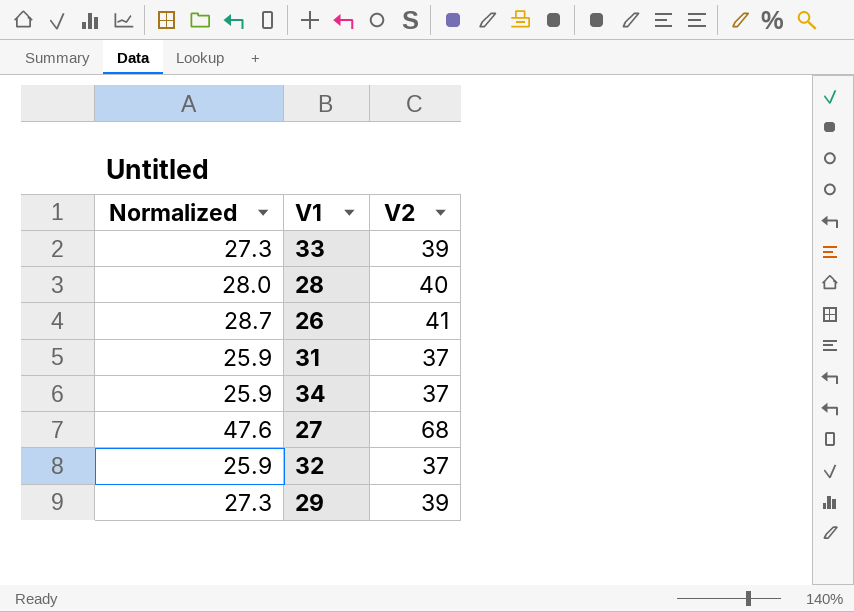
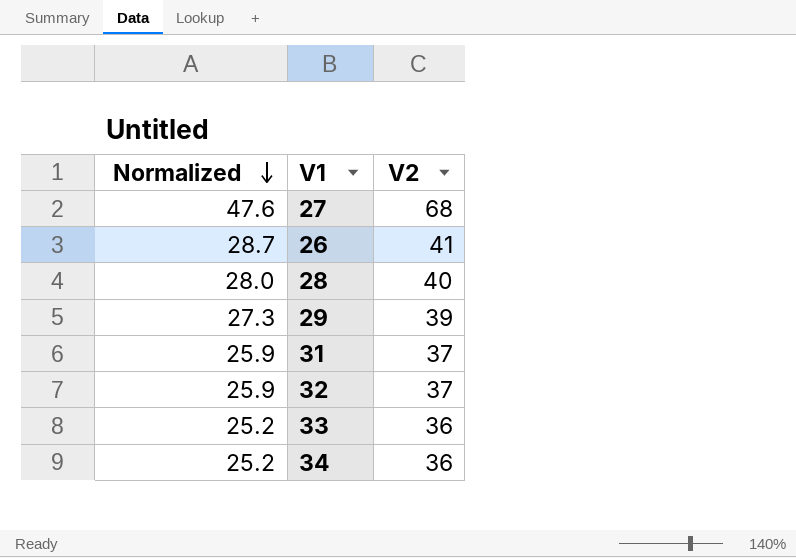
row order: none -> Normalized descending
33 | Normalized: 27.3 -> 25.2
33 | V2: 39 -> 36
34 | Normalized: 25.9 -> 25.2
34 | V2: 37 -> 36

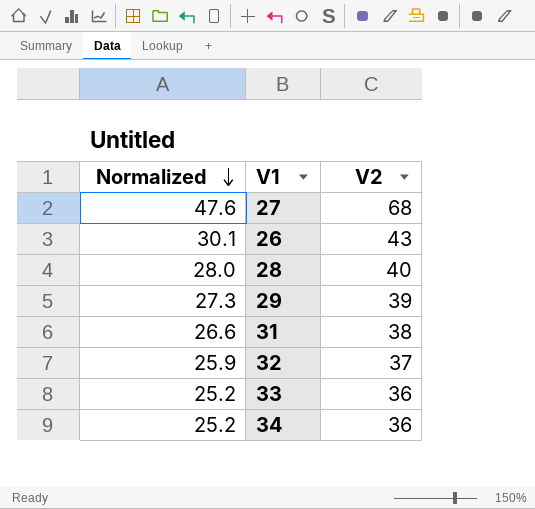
26 | Normalized: 28.7 -> 30.1
26 | V2: 41 -> 43
31 | Normalized: 25.9 -> 26.6
31 | V2: 37 -> 38

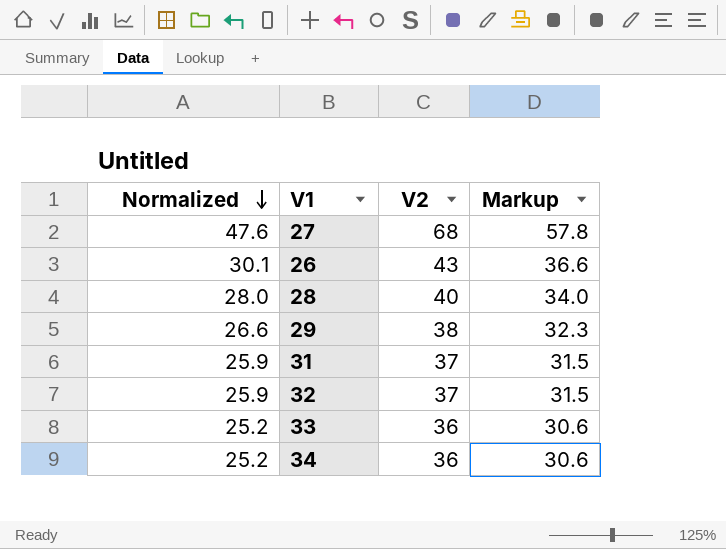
column Markup | formula: none -> [V2] * 0.85
29 | Normalized: 27.3 -> 26.6
29 | V2: 39 -> 38
31 | Normalized: 26.6 -> 25.9
31 | V2: 38 -> 37

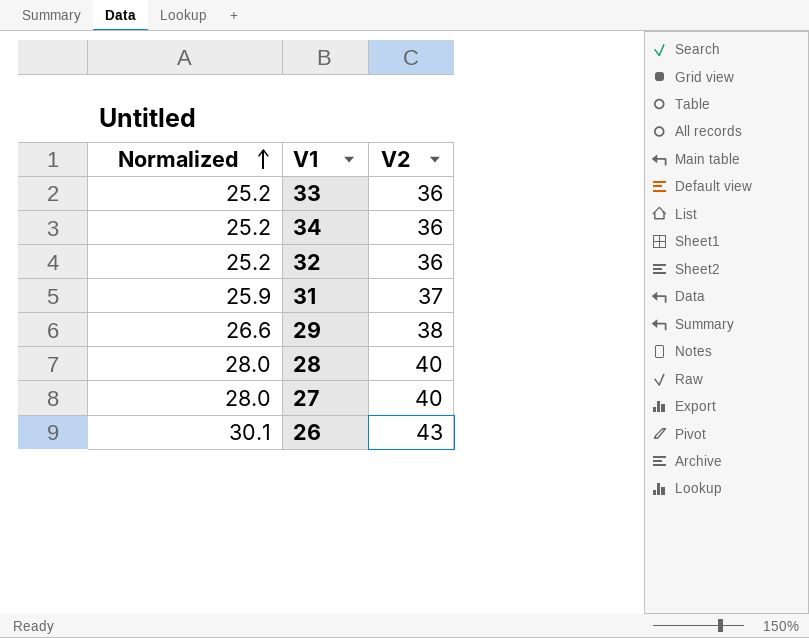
row order: Normalized descending -> Normalized ascending
column Markup | formula: [V2] * 0.85 -> none
32 | Normalized: 25.9 -> 25.2
32 | V2: 37 -> 36
27 | Normalized: 47.6 -> 28.0
27 | V2: 68 -> 40

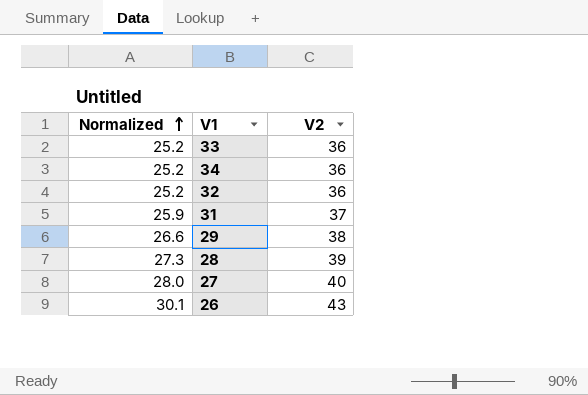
28 | Normalized: 28.0 -> 27.3
28 | V2: 40 -> 39

